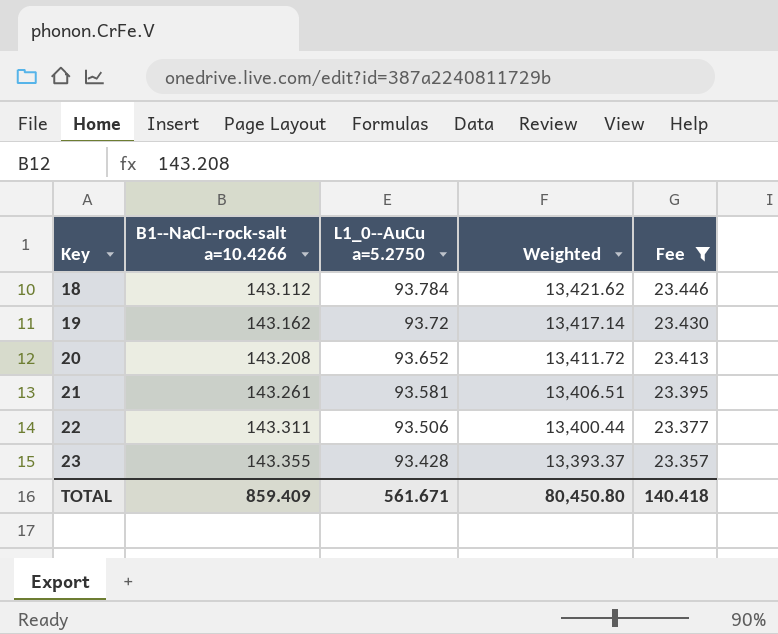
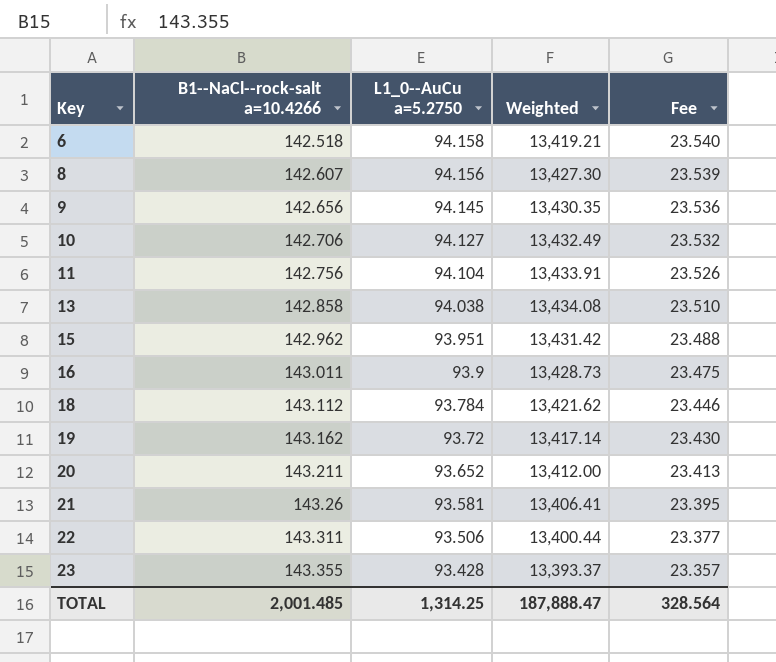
filter: Fee <= 23.446 -> none
20 | B1--NaCl--rock-salt a=10.4266: 143.208 -> 143.211
20 | Weighted: 13,411.72 -> 13,412.00
21 | B1--NaCl--rock-salt a=10.4266: 143.261 -> 143.26
21 | Weighted: 13,406.51 -> 13,406.41
TOTAL | B1--NaCl--rock-salt a=10.4266: 859.409 -> 2,001.485
TOTAL | L1_0--AuCu a=5.2750: 561.671 -> 1,314.25
TOTAL | Weighted: 80,450.80 -> 187,888.47
TOTAL | Fee: 140.418 -> 328.564

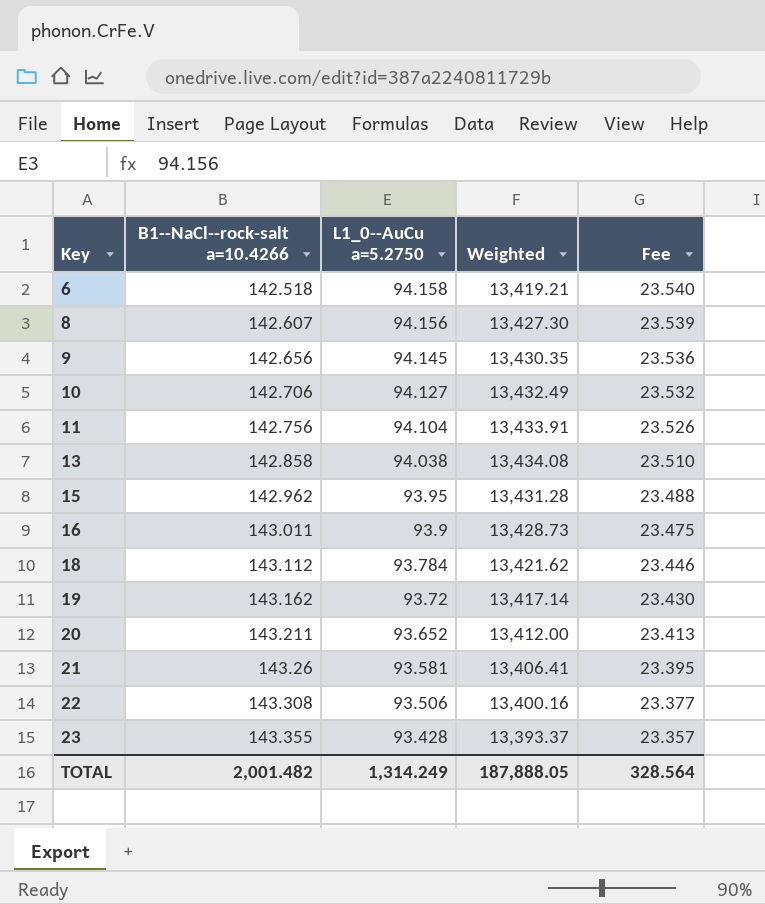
15 | L1_0--AuCu a=5.2750: 93.951 -> 93.95
15 | Weighted: 13,431.42 -> 13,431.28
22 | B1--NaCl--rock-salt a=10.4266: 143.311 -> 143.308
22 | Weighted: 13,400.44 -> 13,400.16
TOTAL | B1--NaCl--rock-salt a=10.4266: 2,001.485 -> 2,001.482
TOTAL | L1_0--AuCu a=5.2750: 1,314.25 -> 1,314.249
TOTAL | Weighted: 187,888.47 -> 187,888.05

